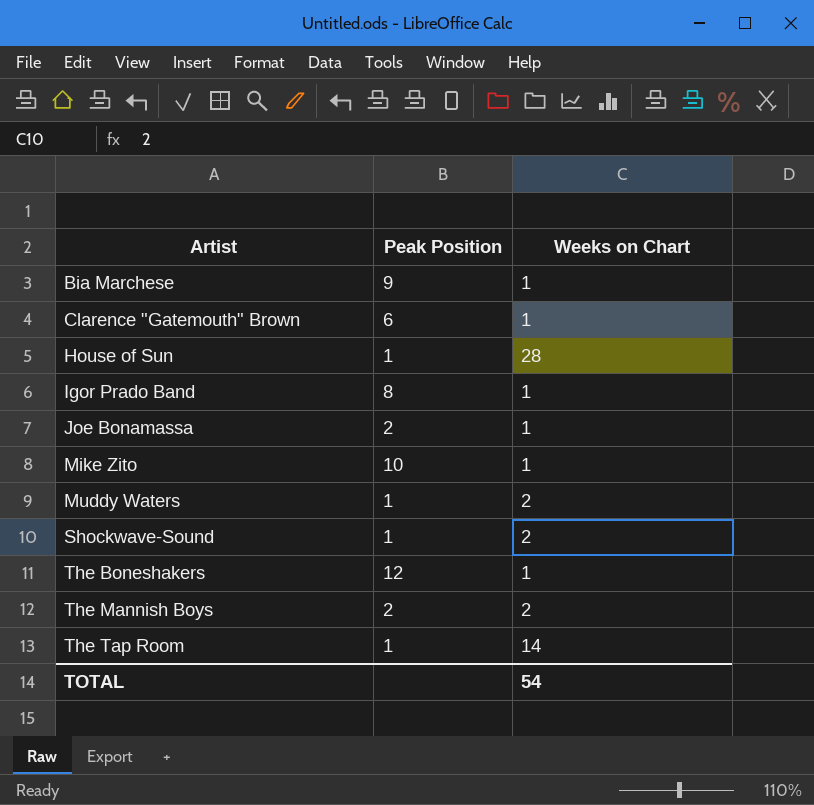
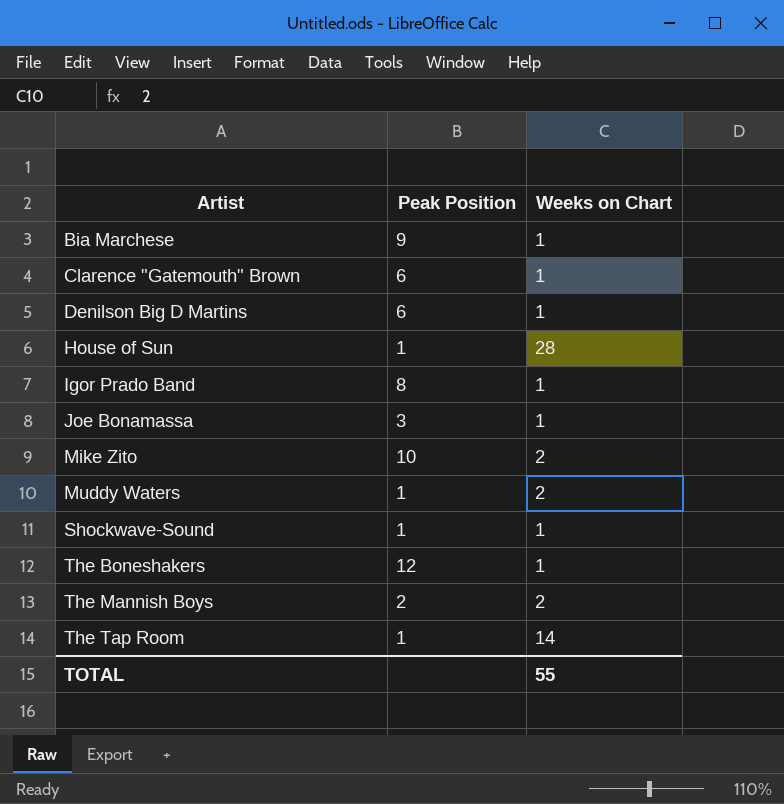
row Denilson Big D Martins: none -> 6 | 1
Joe Bonamassa | Peak Position: 2 -> 3
Mike Zito | Weeks on Chart: 1 -> 2
Shockwave-Sound | Weeks on Chart: 2 -> 1
TOTAL | Weeks on Chart: 54 -> 55

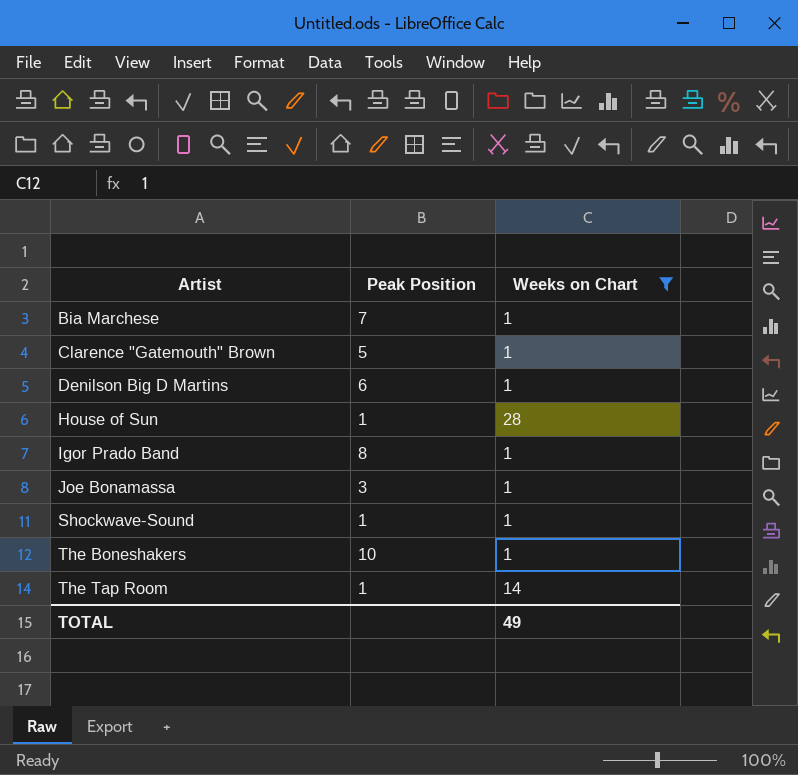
filter: none -> Weeks on Chart != 2
Bia Marchese | Peak Position: 9 -> 7
Clarence "Gatemouth" Brown | Peak Position: 6 -> 5
The Boneshakers | Peak Position: 12 -> 10
TOTAL | Weeks on Chart: 55 -> 49

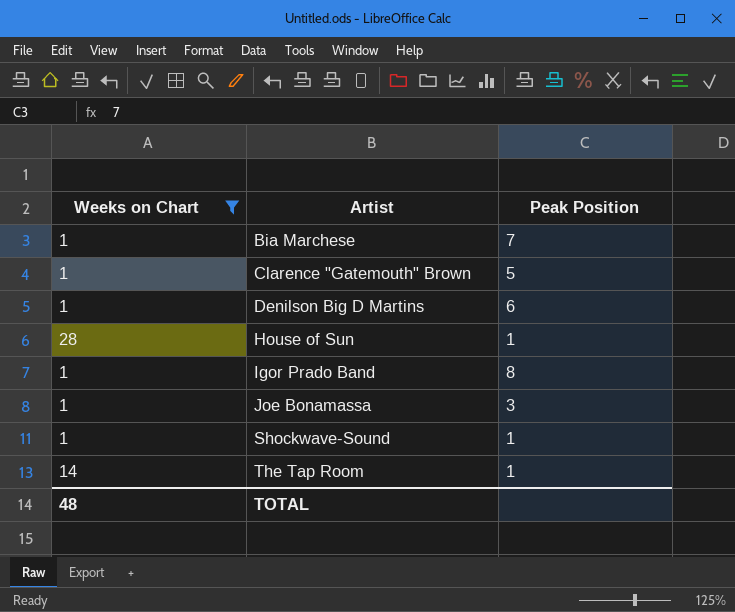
column Weeks on Chart | position: 3 -> 1
row The Boneshakers: 10 | 1 -> none
TOTAL | Weeks on Chart: 49 -> 48

